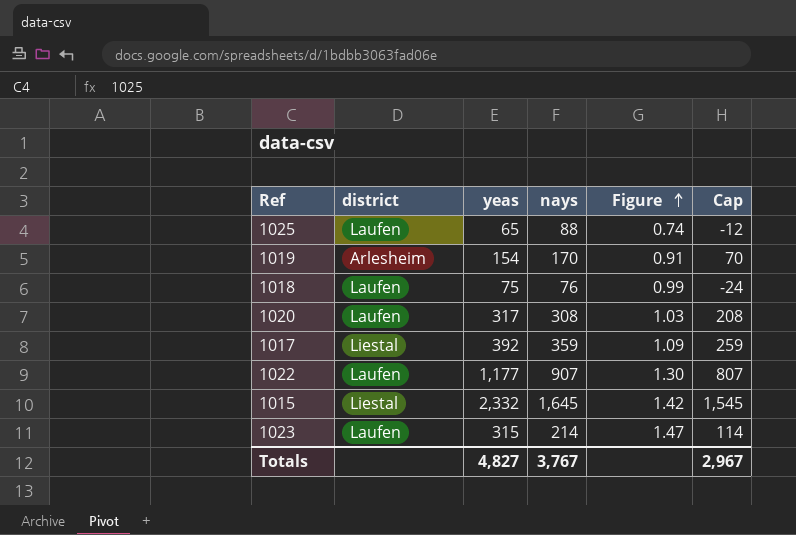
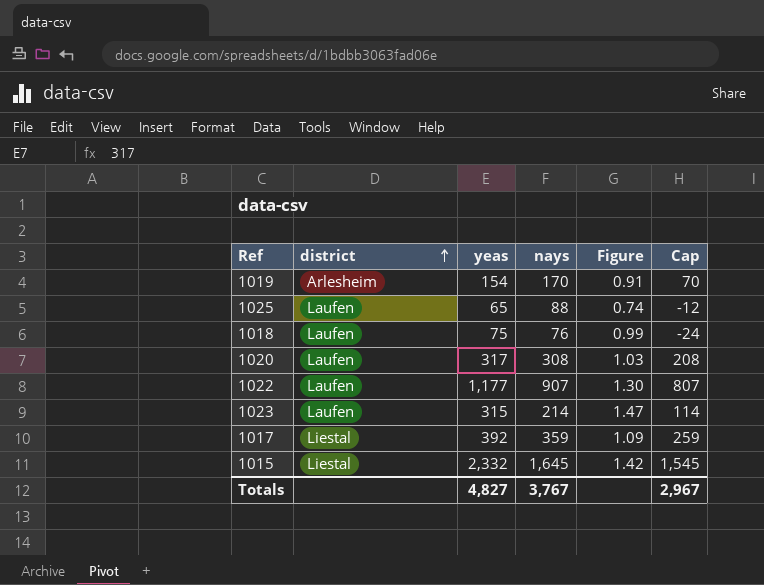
row order: Figure ascending -> district ascending

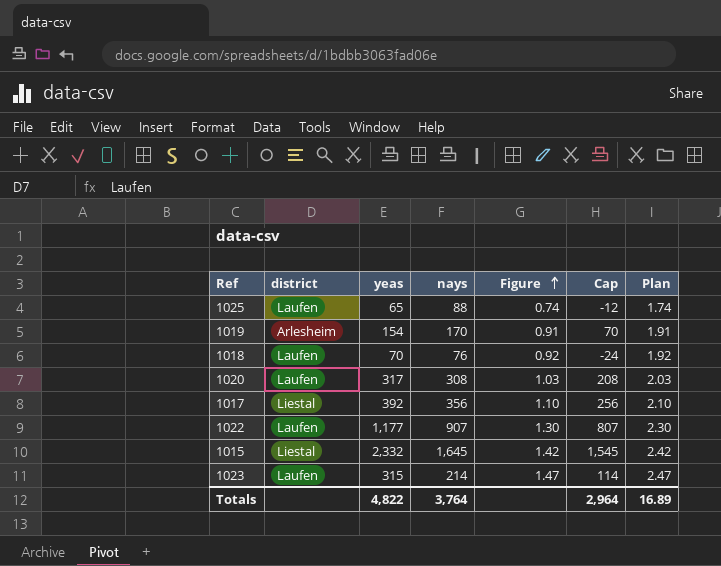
row order: district ascending -> Figure ascending
column Plan | formula: none -> [Figure] + 1
1018 | yeas: 75 -> 70
1018 | Figure: 0.99 -> 0.92
1017 | nays: 359 -> 356
1017 | Figure: 1.09 -> 1.10
1017 | Cap: 259 -> 256
Totals | yeas: 4,827 -> 4,822
Totals | nays: 3,767 -> 3,764
Totals | Cap: 2,967 -> 2,964

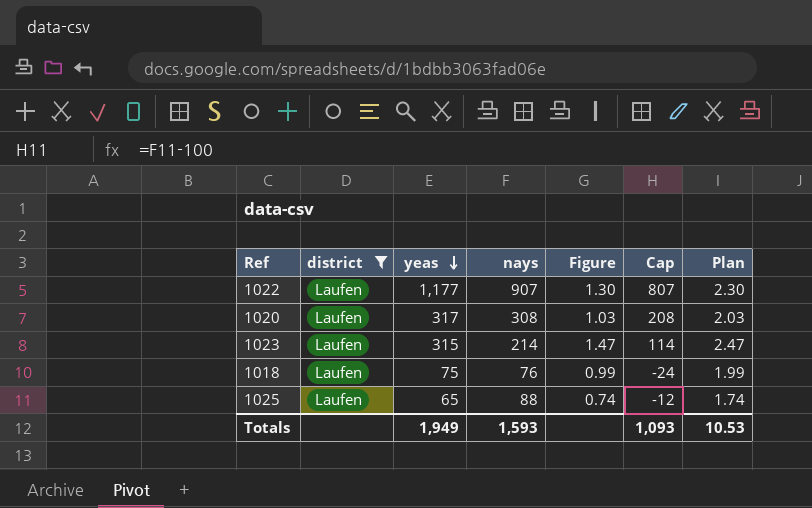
filter: none -> district = Laufen
row order: Figure ascending -> yeas descending
1018 | yeas: 70 -> 75
1018 | Figure: 0.92 -> 0.99
1018 | Plan: 1.92 -> 1.99
Totals | yeas: 4,822 -> 1,949
Totals | nays: 3,764 -> 1,593
Totals | Cap: 2,964 -> 1,093
Totals | Plan: 16.89 -> 10.53

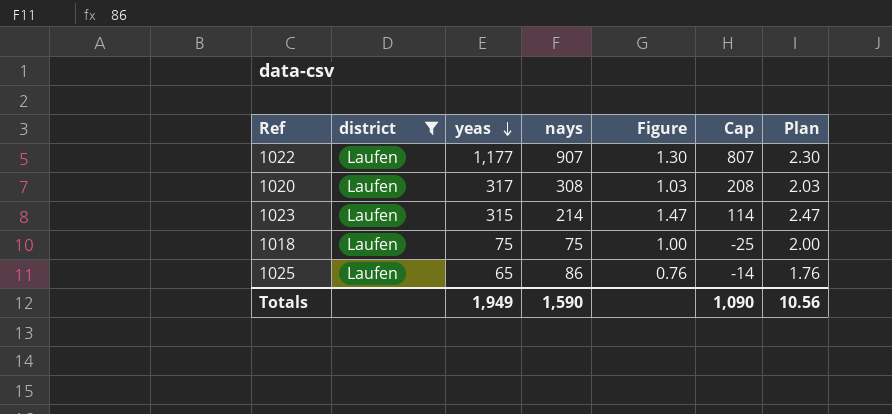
1018 | nays: 76 -> 75
1018 | Figure: 0.99 -> 1.00
1018 | Cap: -24 -> -25
1018 | Plan: 1.99 -> 2.00
1025 | nays: 88 -> 86
1025 | Figure: 0.74 -> 0.76
1025 | Cap: -12 -> -14
1025 | Plan: 1.74 -> 1.76
Totals | nays: 1,593 -> 1,590
Totals | Cap: 1,093 -> 1,090
Totals | Plan: 10.53 -> 10.56

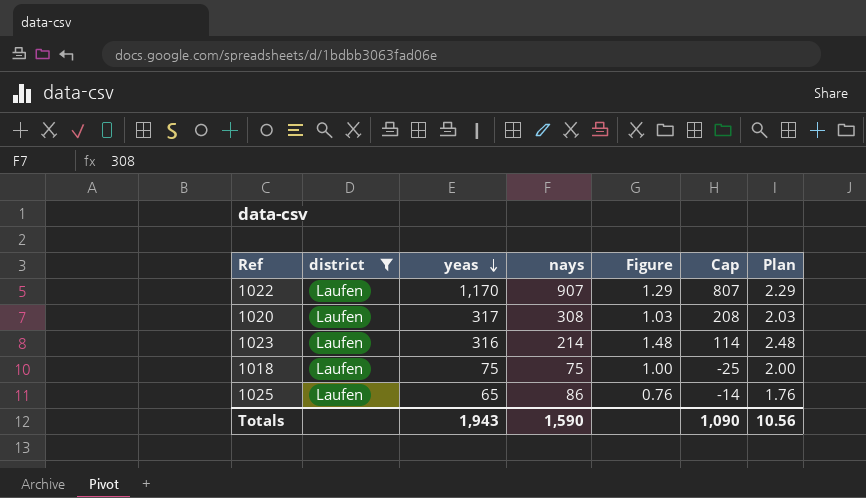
1022 | yeas: 1,177 -> 1,170
1022 | Figure: 1.30 -> 1.29
1022 | Plan: 2.30 -> 2.29
1023 | yeas: 315 -> 316
1023 | Figure: 1.47 -> 1.48
1023 | Plan: 2.47 -> 2.48
Totals | yeas: 1,949 -> 1,943

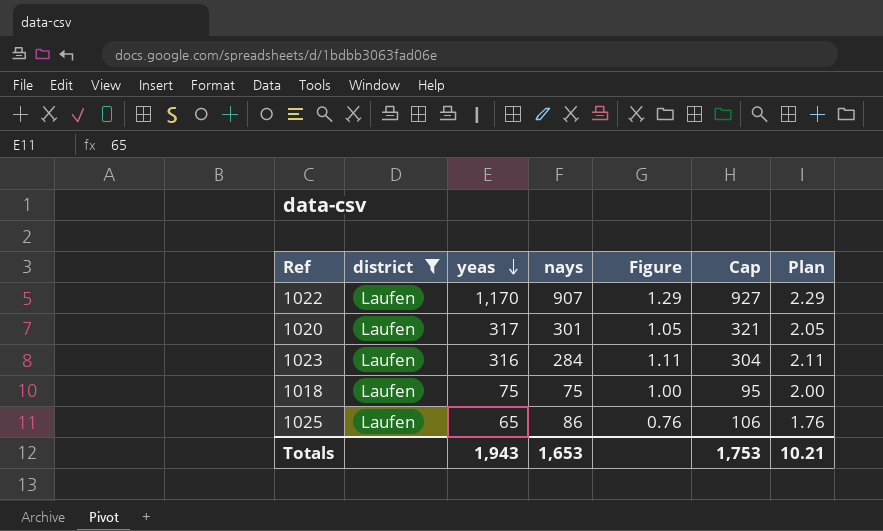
column Cap | formula: [nays] - 100 -> [nays] + 20
1020 | nays: 308 -> 301
1020 | Figure: 1.03 -> 1.05
1020 | Plan: 2.03 -> 2.05
1023 | nays: 214 -> 284
1023 | Figure: 1.48 -> 1.11
1023 | Plan: 2.48 -> 2.11
Totals | nays: 1,590 -> 1,653
Totals | Cap: 1,090 -> 1,753
Totals | Plan: 10.56 -> 10.21

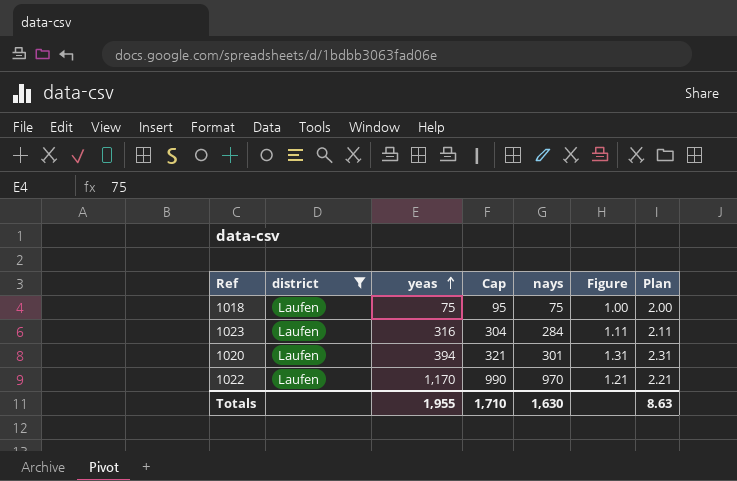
row order: yeas descending -> yeas ascending
column Cap | position: 6 -> 4
row 1025: Laufen | 65 | 86 | 0.76 | 106 | 1.76 -> none
1020 | yeas: 317 -> 394
1020 | Figure: 1.05 -> 1.31
1020 | Plan: 2.05 -> 2.31
1022 | Cap: 927 -> 990
1022 | nays: 907 -> 970
1022 | Figure: 1.29 -> 1.21
1022 | Plan: 2.29 -> 2.21
Totals | yeas: 1,943 -> 1,955
Totals | Cap: 1,753 -> 1,710
Totals | nays: 1,653 -> 1,630
Totals | Plan: 10.21 -> 8.63

